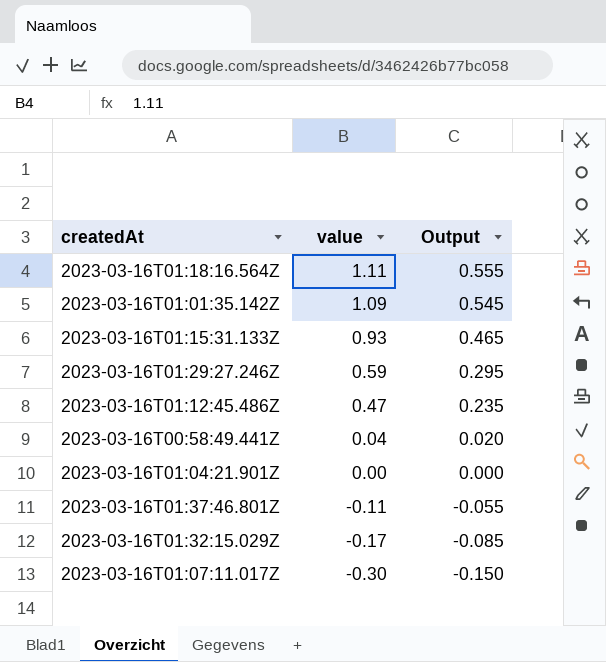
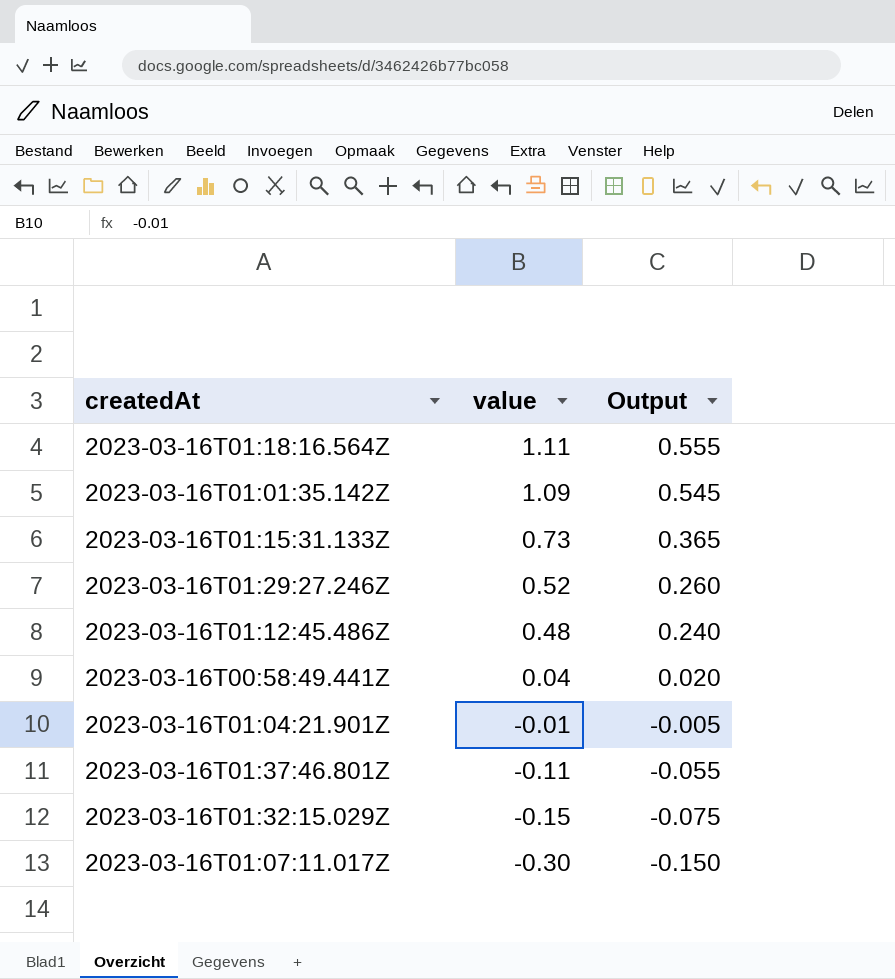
2023-03-16T01:15:31.133Z | value: 0.93 -> 0.73
2023-03-16T01:15:31.133Z | Output: 0.465 -> 0.365
2023-03-16T01:29:27.246Z | value: 0.59 -> 0.52
2023-03-16T01:29:27.246Z | Output: 0.295 -> 0.260
2023-03-16T01:12:45.486Z | value: 0.47 -> 0.48
2023-03-16T01:12:45.486Z | Output: 0.235 -> 0.240
2023-03-16T01:04:21.901Z | value: 0.00 -> -0.01
2023-03-16T01:04:21.901Z | Output: 0.000 -> -0.005
2023-03-16T01:32:15.029Z | value: -0.17 -> -0.15
2023-03-16T01:32:15.029Z | Output: -0.085 -> -0.075

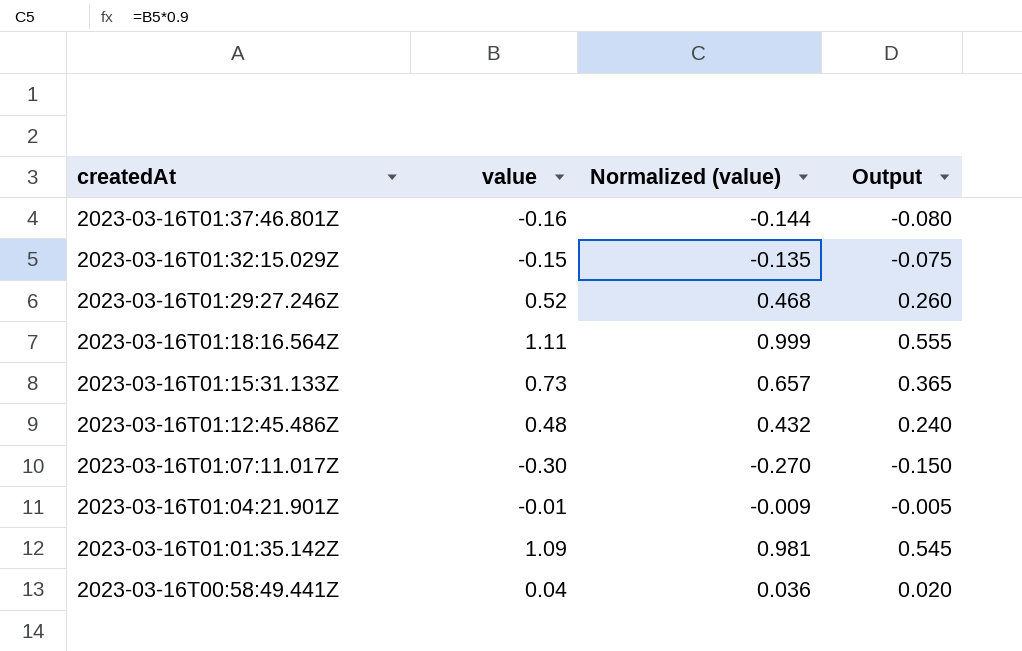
row order: value descending -> createdAt descending
column Normalized (value) | formula: none -> [value] * 0.9
2023-03-16T01:37:46.801Z | value: -0.11 -> -0.16
2023-03-16T01:37:46.801Z | Output: -0.055 -> -0.080

